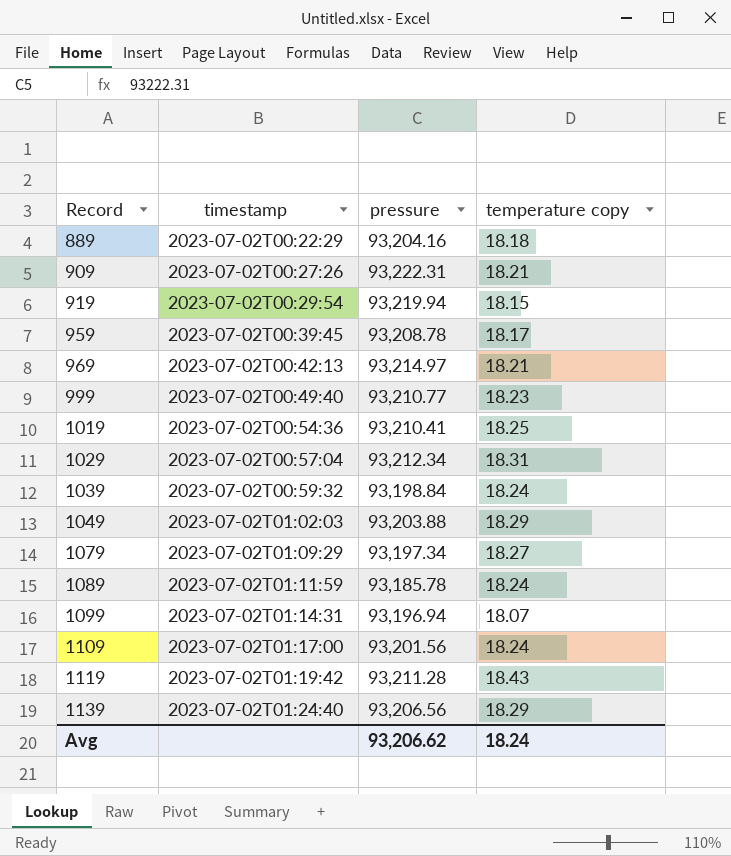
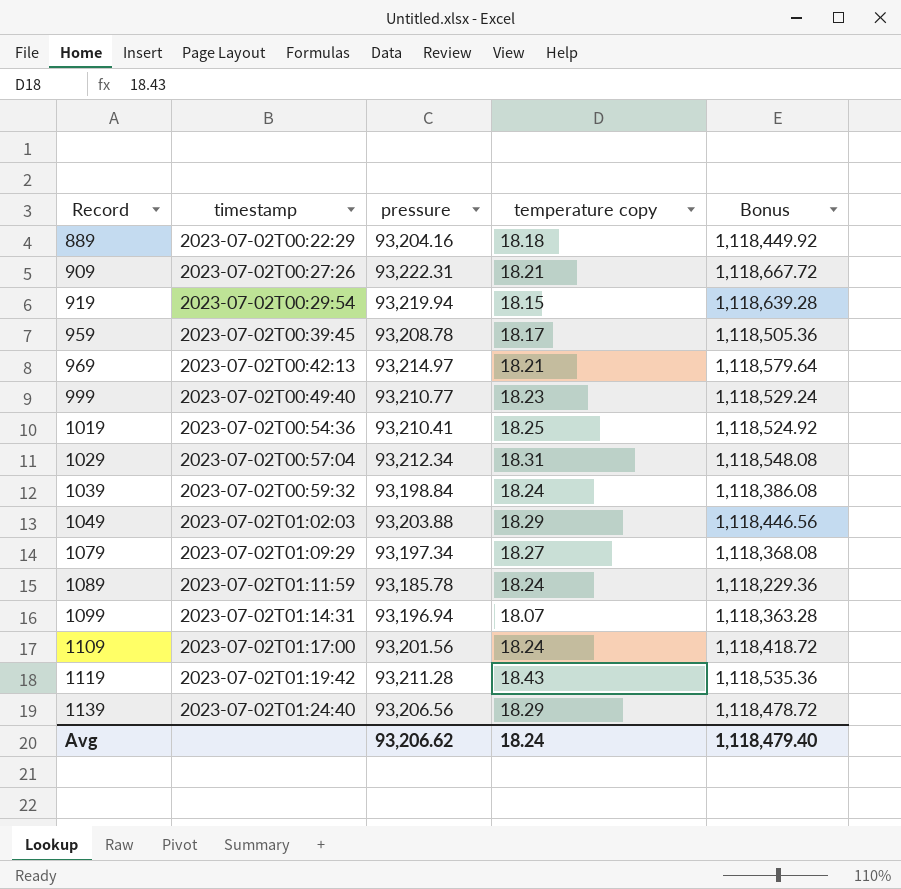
column Bonus | formula: none -> [pressure] * 12

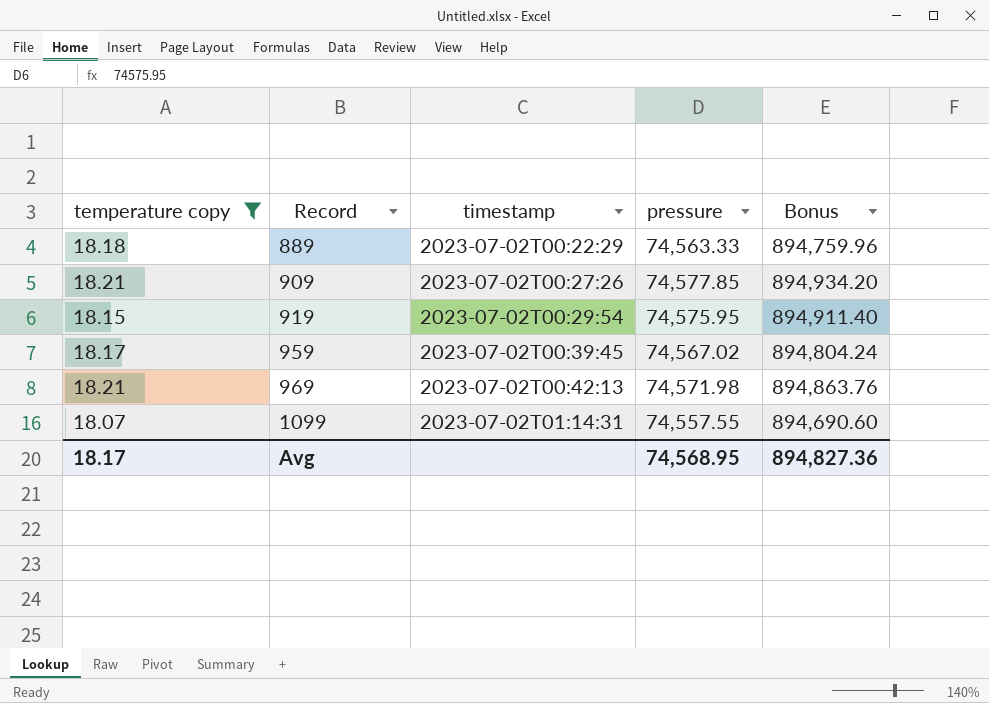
filter: none -> temperature copy <= 18.21
column temperature copy | position: 4 -> 1
889 | pressure: 93,204.16 -> 74,563.33
889 | Bonus: 1,118,449.92 -> 894,759.96
909 | pressure: 93,222.31 -> 74,577.85
909 | Bonus: 1,118,667.72 -> 894,934.20
919 | pressure: 93,219.94 -> 74,575.95
919 | Bonus: 1,118,639.28 -> 894,911.40
959 | pressure: 93,208.78 -> 74,567.02
959 | Bonus: 1,118,505.36 -> 894,804.24
969 | pressure: 93,214.97 -> 74,571.98
969 | Bonus: 1,118,579.64 -> 894,863.76
1099 | pressure: 93,196.94 -> 74,557.55
1099 | Bonus: 1,118,363.28 -> 894,690.60
Avg | temperature copy: 18.24 -> 18.17
Avg | pressure: 93,206.62 -> 74,568.95
Avg | Bonus: 1,118,479.40 -> 894,827.36

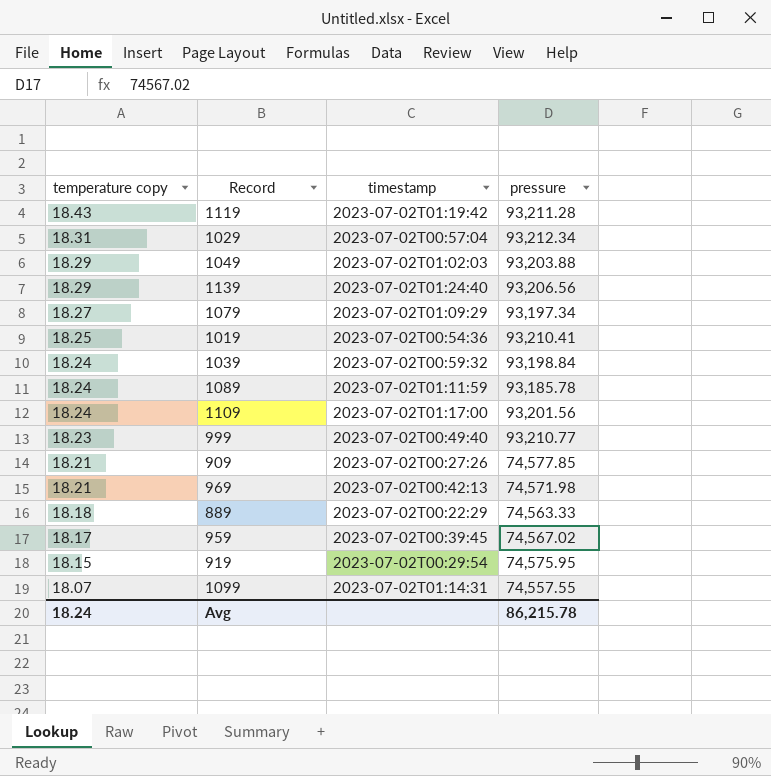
filter: temperature copy <= 18.21 -> none
row order: Record ascending -> temperature copy descending
column Bonus | formula: [pressure] * 12 -> none
Avg | temperature copy: 18.17 -> 18.24
Avg | pressure: 74,568.95 -> 86,215.78

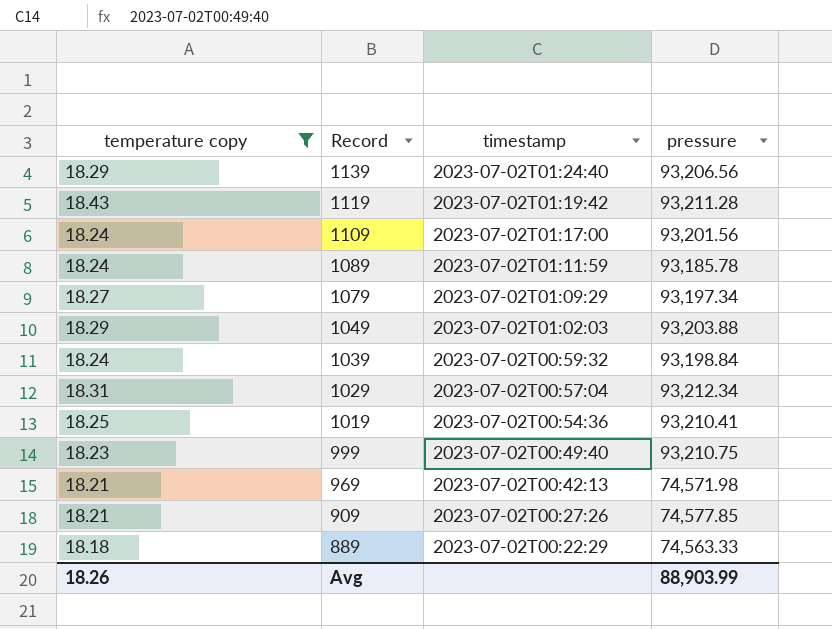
filter: none -> temperature copy >= 18.18
row order: temperature copy descending -> Record descending
999 | pressure: 93,210.77 -> 93,210.75
Avg | temperature copy: 18.24 -> 18.26
Avg | pressure: 86,215.78 -> 88,903.99

